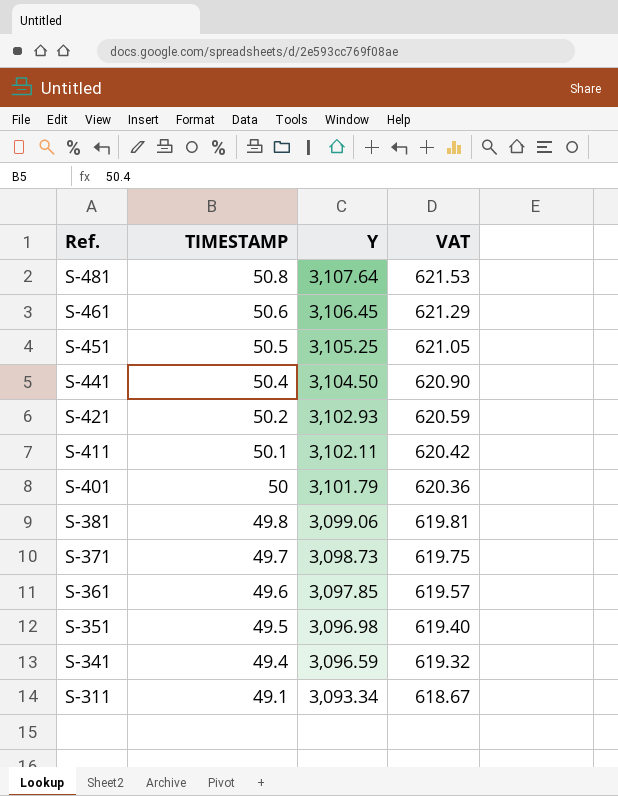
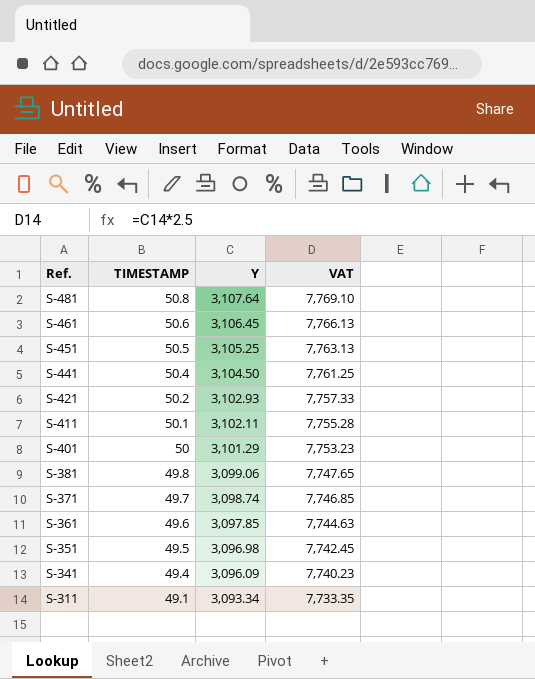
column VAT | formula: [Y] * 0.2 -> [Y] * 2.5
S-401 | Y: 3,101.79 -> 3,101.29
S-371 | Y: 3,098.73 -> 3,098.74
S-341 | Y: 3,096.59 -> 3,096.09

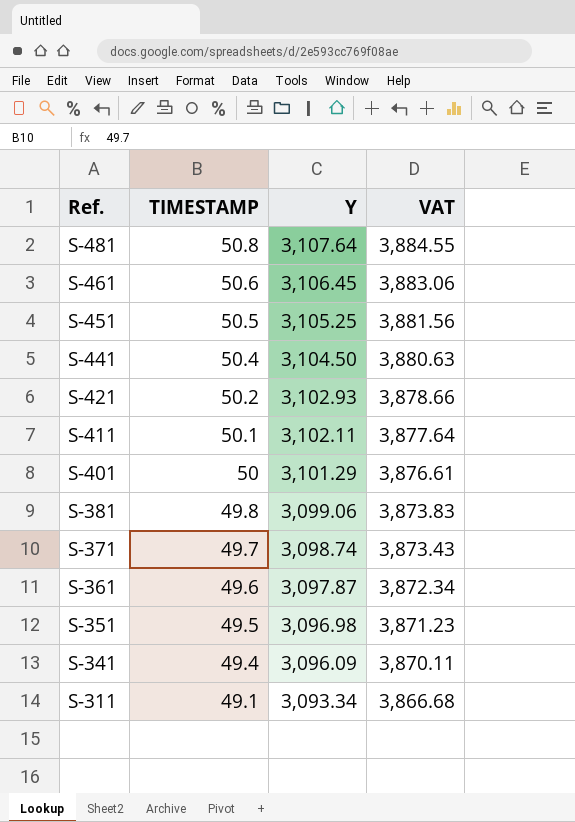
column VAT | formula: [Y] * 2.5 -> [Y] * 1.25
S-361 | Y: 3,097.85 -> 3,097.87

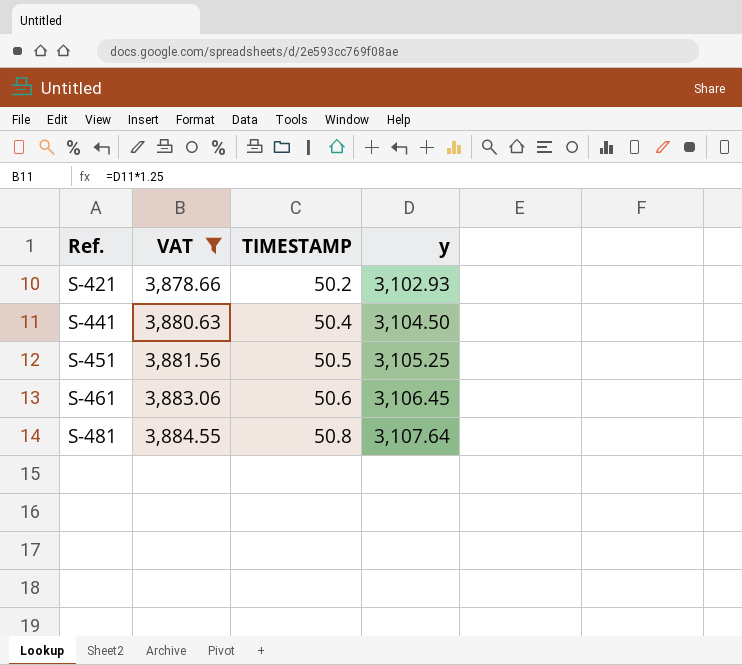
filter: none -> VAT >= 3,878.66
row order: Ref. descending -> Ref. ascending
column VAT | position: 4 -> 2
column name: Y -> y

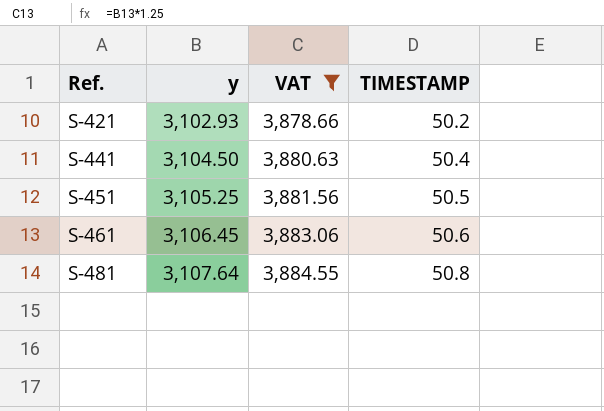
column y | position: 4 -> 2

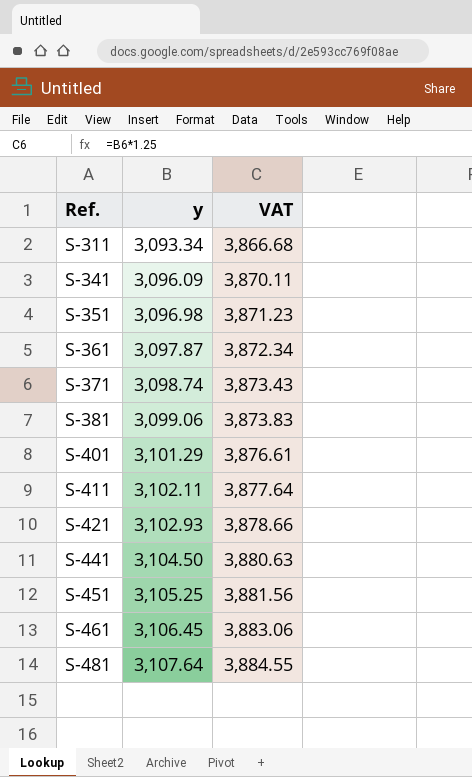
filter: VAT >= 3,878.66 -> none
column TIMESTAMP | position: 4 -> none

